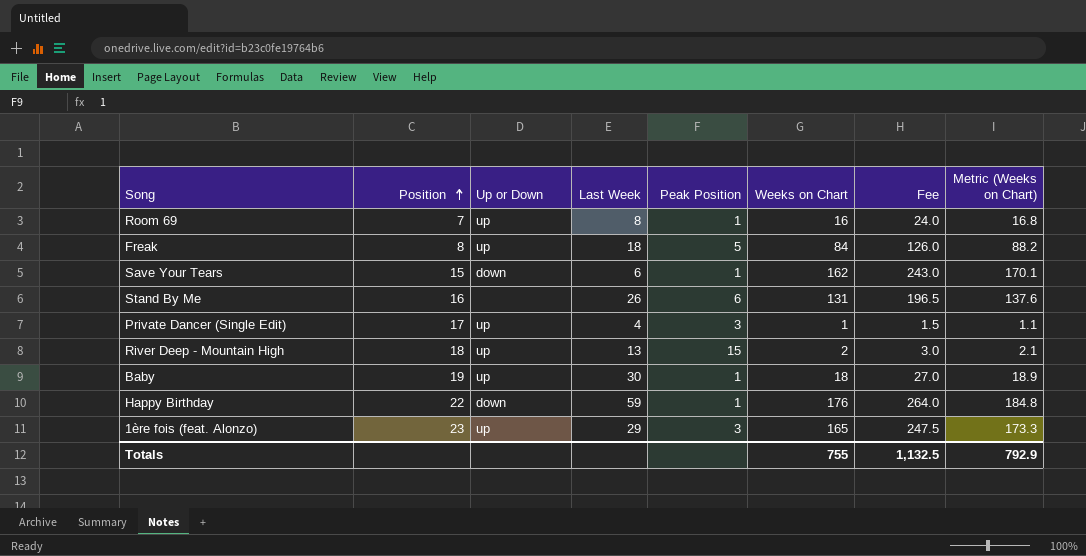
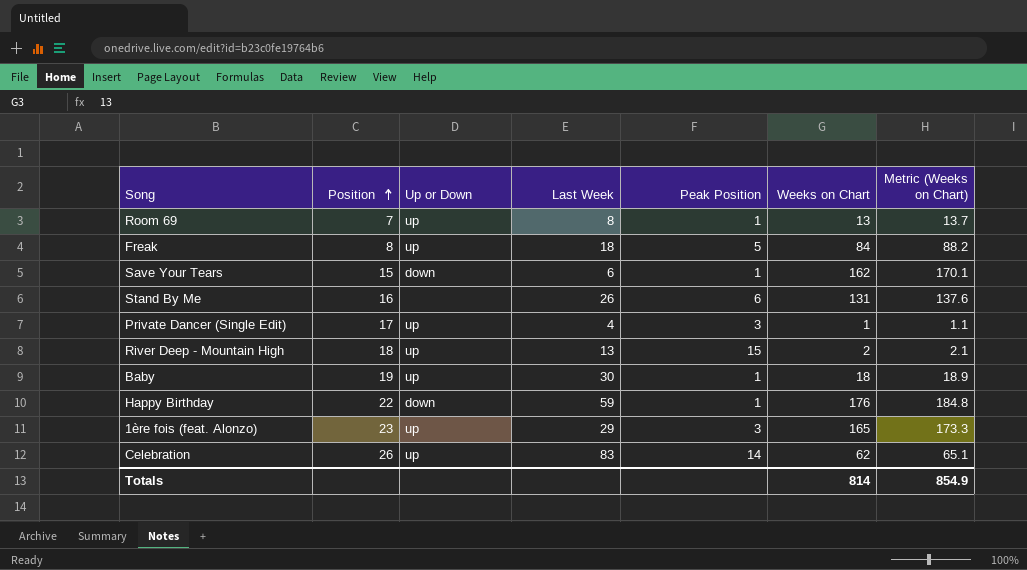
column Fee | formula: [Weeks on Chart] * 1.5 -> none
Room 69 | Weeks on Chart: 16 -> 13
Room 69 | Metric (Weeks on Chart): 16.8 -> 13.7
row Celebration: none -> 26 | up | 83 | 14 | 62 | 65.1
Totals | Weeks on Chart: 755 -> 814
Totals | Metric (Weeks on Chart): 792.9 -> 854.9

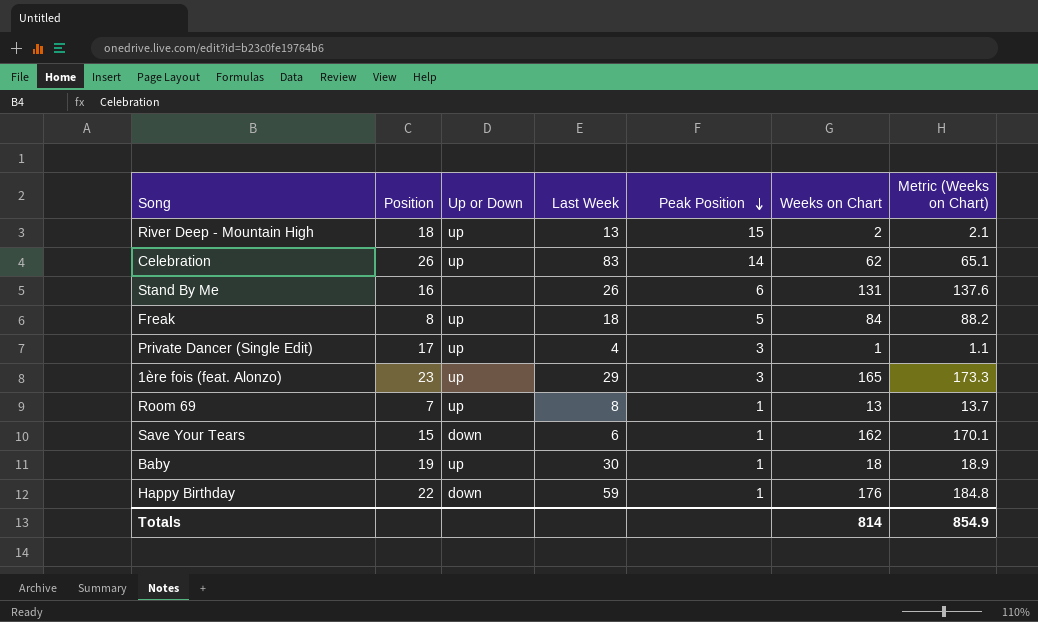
row order: Position ascending -> Peak Position descending

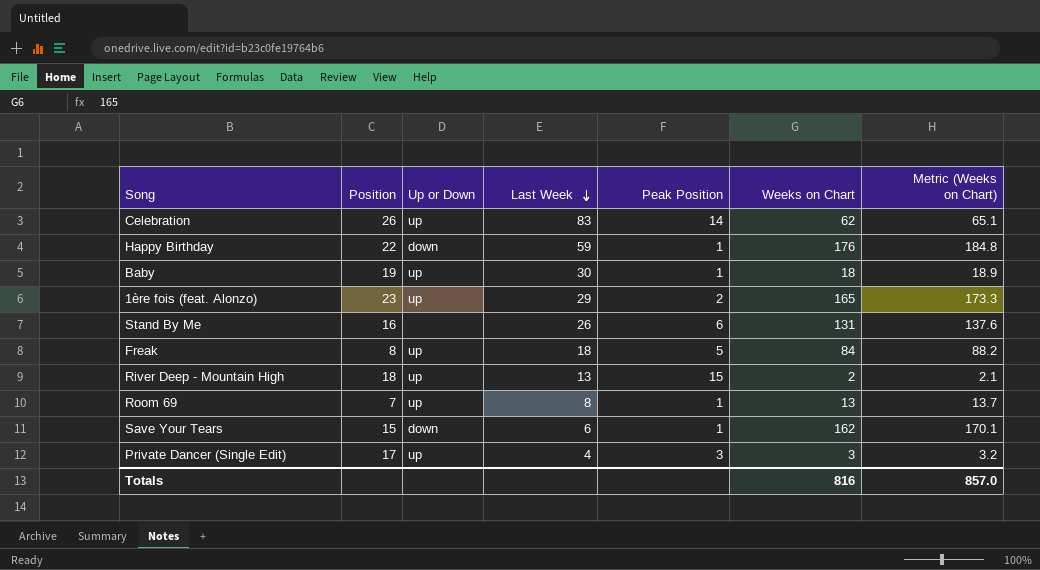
row order: Peak Position descending -> Last Week descending
1ère fois (feat. Alonzo) | Peak Position: 3 -> 2
Private Dancer (Single Edit) | Weeks on Chart: 1 -> 3
Private Dancer (Single Edit) | Metric (Weeks on Chart): 1.1 -> 3.2
Totals | Weeks on Chart: 814 -> 816
Totals | Metric (Weeks on Chart): 854.9 -> 857.0

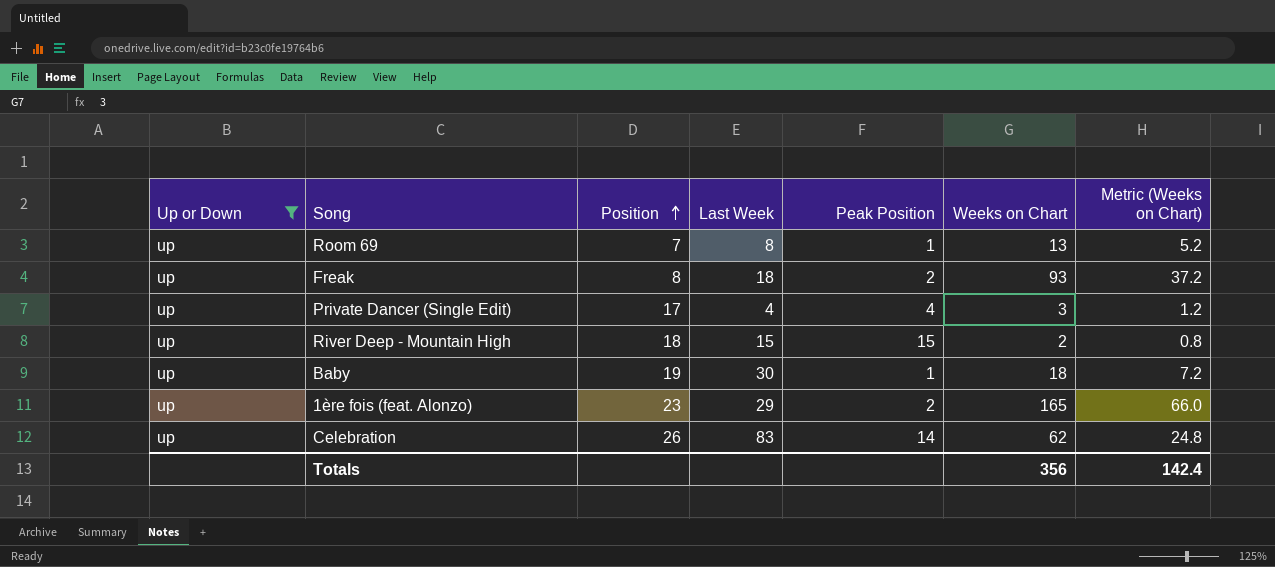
filter: none -> Up or Down = up
row order: Last Week descending -> Position ascending
column Up or Down | position: 3 -> 1
column Metric (Weeks on Chart) | formula: [Weeks on Chart] * 1.05 -> [Weeks on Chart] * 0.4
Freak | Peak Position: 5 -> 2
Freak | Weeks on Chart: 84 -> 93
Private Dancer (Single Edit) | Peak Position: 3 -> 4
River Deep - Mountain High | Last Week: 13 -> 15
Totals | Weeks on Chart: 816 -> 356
Totals | Metric (Weeks on Chart): 857.0 -> 142.4

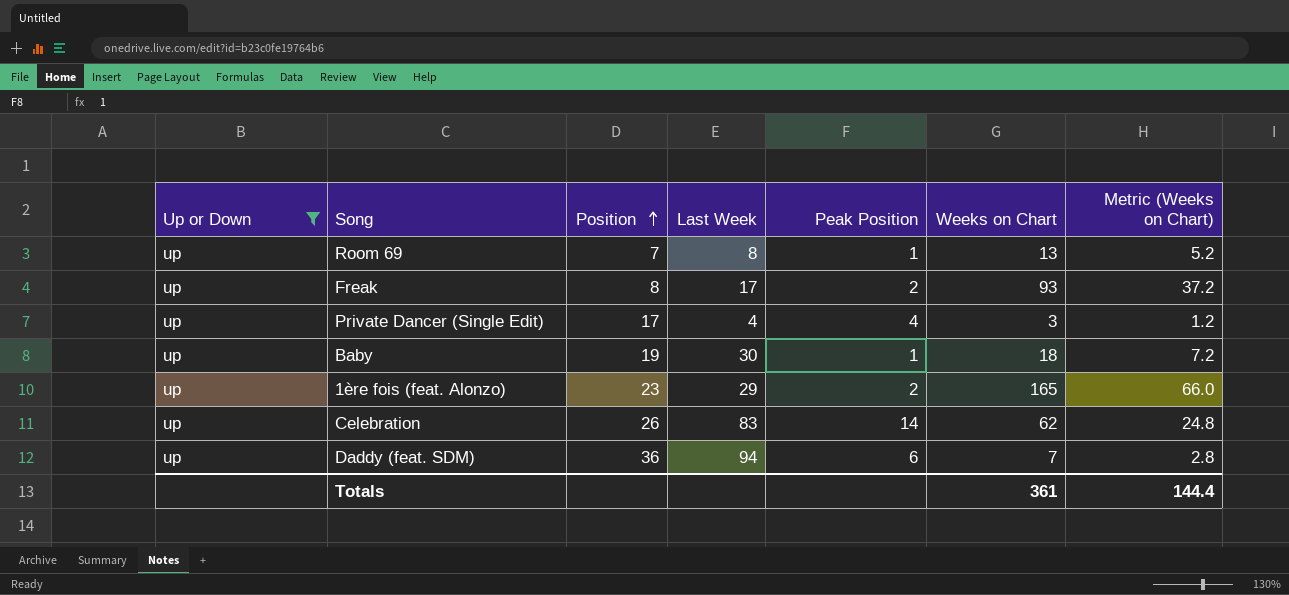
row River Deep - Mountain High: up | 18 | 15 | 15 | 2 | 0.8 -> none
Freak | Last Week: 18 -> 17
row Daddy (feat. SDM): none -> up | 36 | 94 | 6 | 7 | 2.8
Totals | Weeks on Chart: 356 -> 361
Totals | Metric (Weeks on Chart): 142.4 -> 144.4

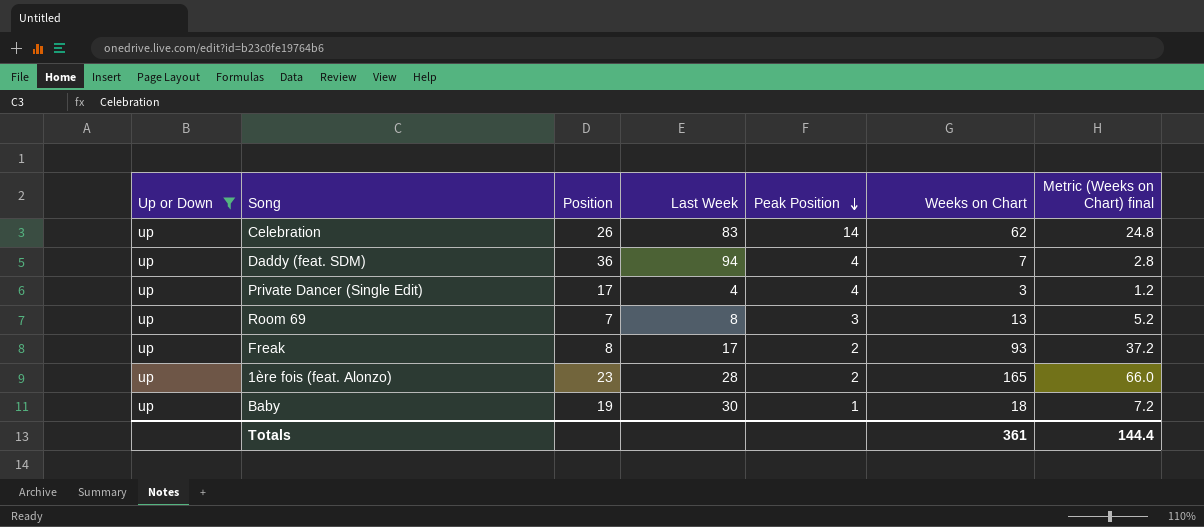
row order: Position ascending -> Peak Position descending
column name: Metric (Weeks on Chart) -> Metric (Weeks on Chart) final
Daddy (feat. SDM) | Peak Position: 6 -> 4
Room 69 | Peak Position: 1 -> 3
1ère fois (feat. Alonzo) | Last Week: 29 -> 28

